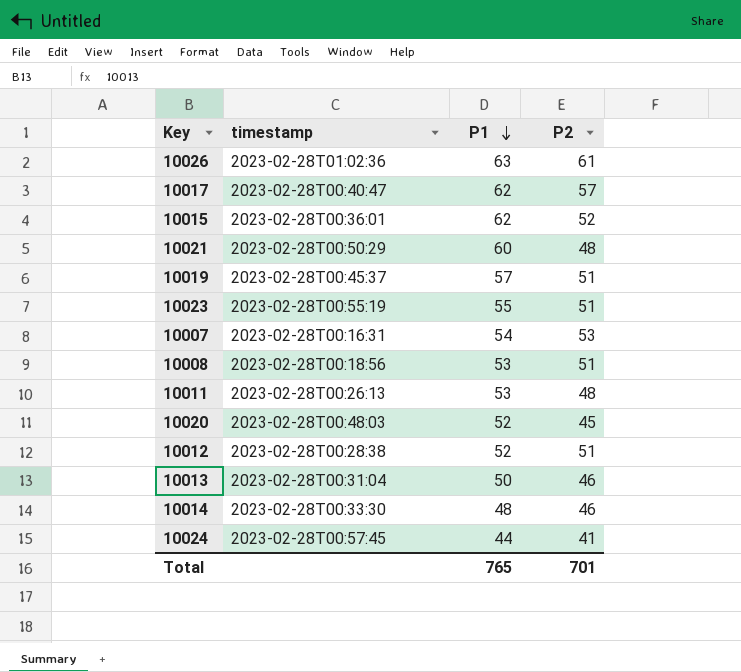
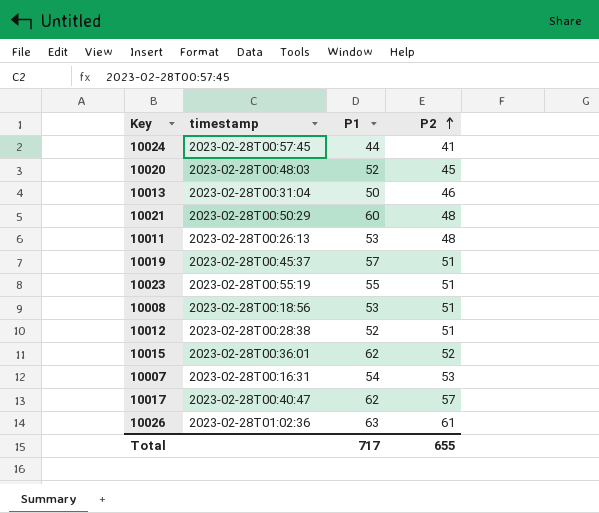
row order: P1 descending -> P2 ascending
row 10014: 2023-02-28T00:33:30 | 48 | 46 -> none
Total | P1: 765 -> 717
Total | P2: 701 -> 655

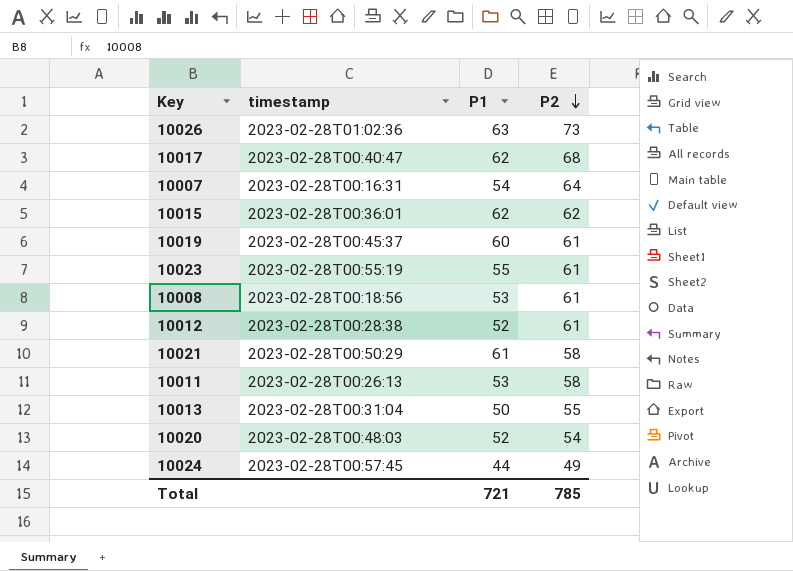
row order: P2 ascending -> P2 descending
10026 | P2: 61 -> 73
10017 | P2: 57 -> 68
10007 | P2: 53 -> 64
10015 | P2: 52 -> 62
10019 | P1: 57 -> 60
10019 | P2: 51 -> 61
10023 | P2: 51 -> 61
10008 | P2: 51 -> 61
10012 | P2: 51 -> 61
10021 | P1: 60 -> 61
10021 | P2: 48 -> 58
10011 | P2: 48 -> 58
10013 | P2: 46 -> 55
10020 | P2: 45 -> 54
10024 | P2: 41 -> 49
Total | P1: 717 -> 721
Total | P2: 655 -> 785

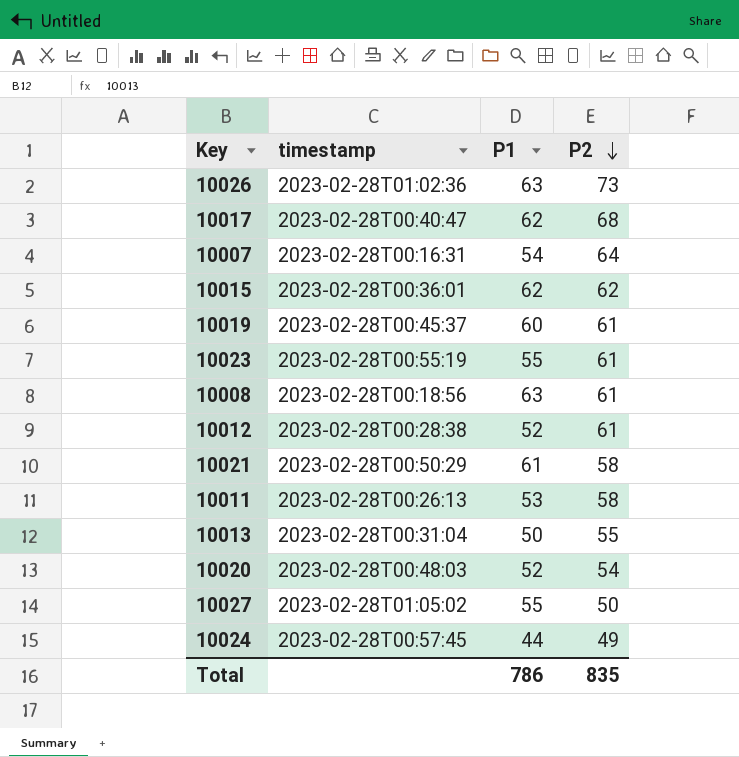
10008 | P1: 53 -> 63
row 10027: none -> 2023-02-28T01:05:02 | 55 | 50
Total | P1: 721 -> 786
Total | P2: 785 -> 835

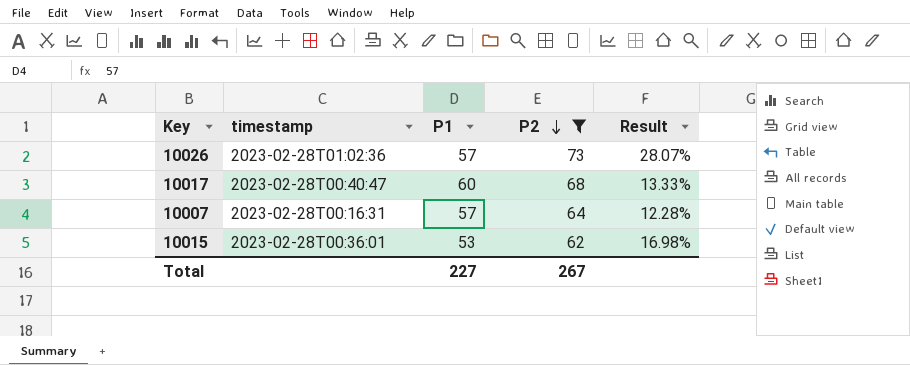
filter: none -> P2 >= 62
column Result | formula: none -> ([P2] - [P1]) / [P1]
10026 | P1: 63 -> 57
10017 | P1: 62 -> 60
10007 | P1: 54 -> 57
10015 | P1: 62 -> 53
Total | P1: 786 -> 227
Total | P2: 835 -> 267

